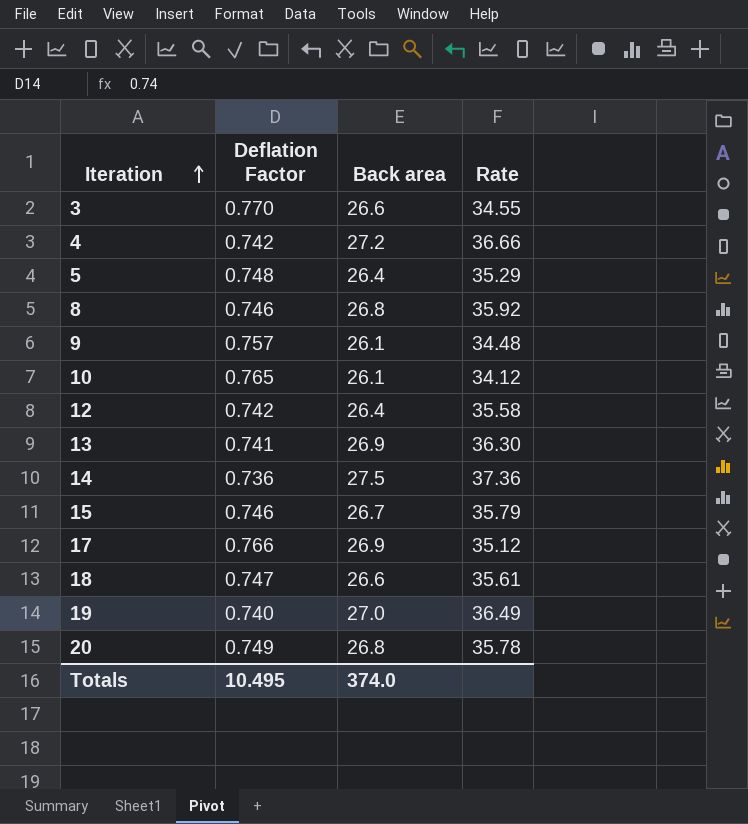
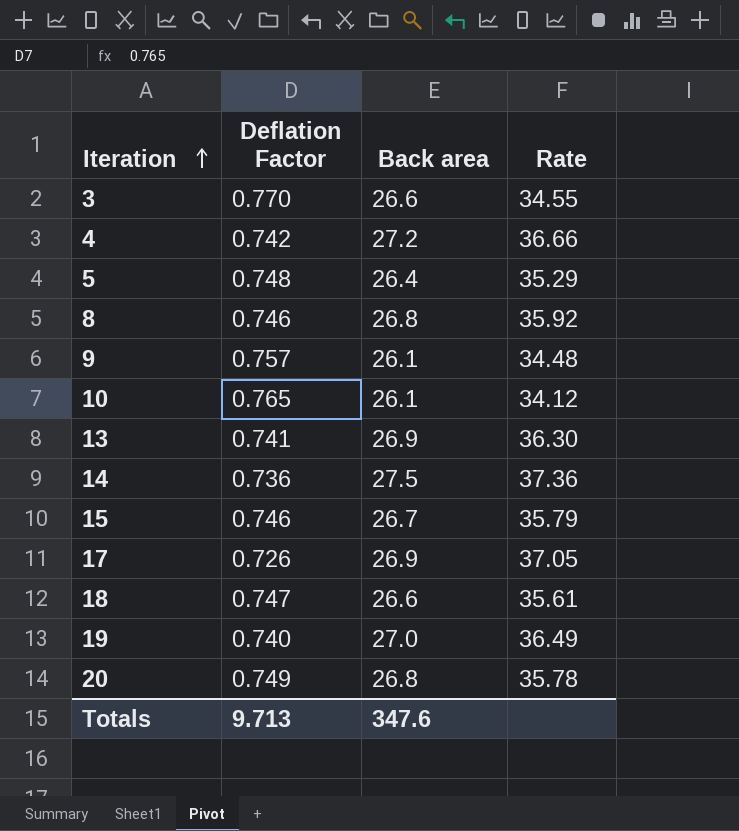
row 12: 0.742 | 26.4 | 35.58 -> none
17 | Deflation Factor: 0.766 -> 0.726
17 | Rate: 35.12 -> 37.05
Totals | Deflation Factor: 10.495 -> 9.713
Totals | Back area: 374.0 -> 347.6

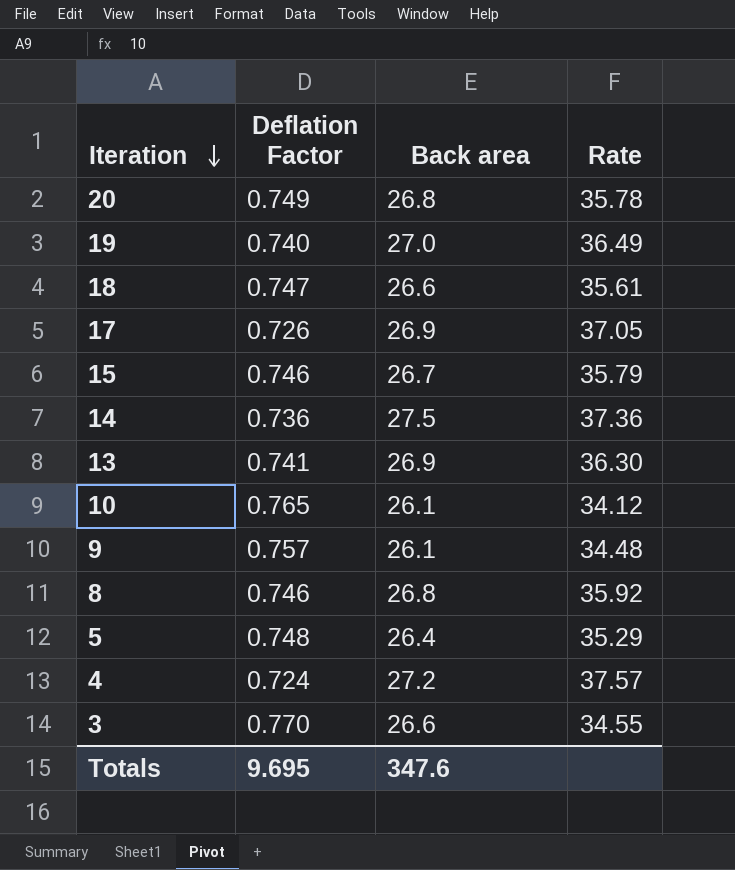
row order: Iteration ascending -> Iteration descending
4 | Deflation Factor: 0.742 -> 0.724
4 | Rate: 36.66 -> 37.57
Totals | Deflation Factor: 9.713 -> 9.695

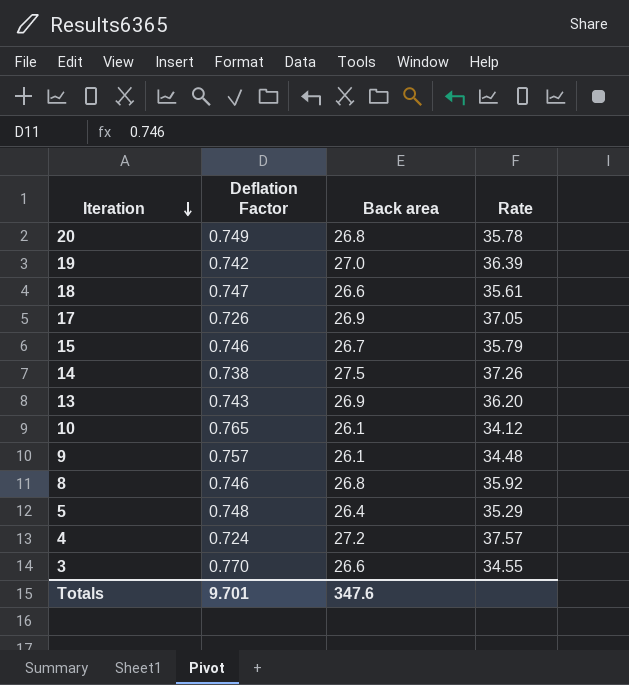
19 | Deflation Factor: 0.740 -> 0.742
19 | Rate: 36.49 -> 36.39
14 | Deflation Factor: 0.736 -> 0.738
14 | Rate: 37.36 -> 37.26
13 | Deflation Factor: 0.741 -> 0.743
13 | Rate: 36.30 -> 36.20
Totals | Deflation Factor: 9.695 -> 9.701

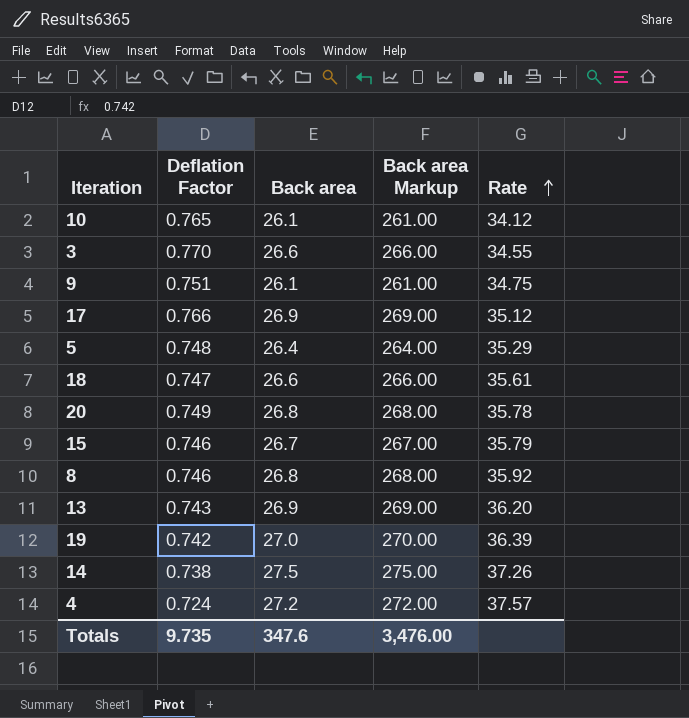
row order: Iteration descending -> Rate ascending
column Back area Markup | formula: none -> [Back area] * 10
9 | Deflation Factor: 0.757 -> 0.751
9 | Rate: 34.48 -> 34.75
17 | Deflation Factor: 0.726 -> 0.766
17 | Rate: 37.05 -> 35.12
Totals | Deflation Factor: 9.701 -> 9.735

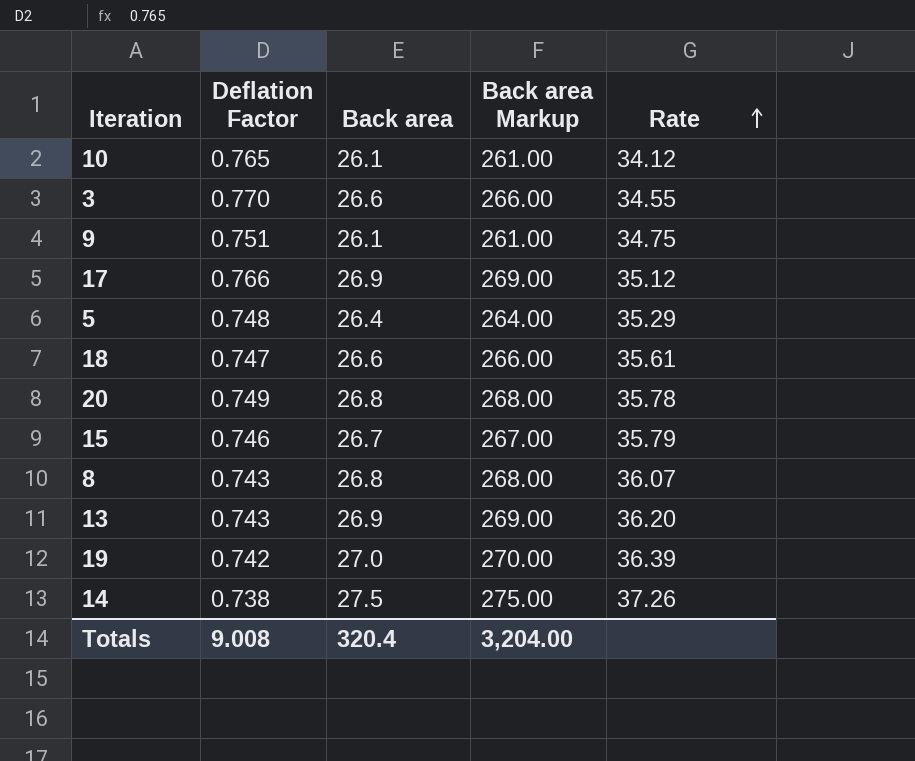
row 4: 0.724 | 27.2 | 272.00 | 37.57 -> none
8 | Deflation Factor: 0.746 -> 0.743
8 | Rate: 35.92 -> 36.07
Totals | Deflation Factor: 9.735 -> 9.008
Totals | Back area: 347.6 -> 320.4
Totals | Back area Markup: 3,476.00 -> 3,204.00

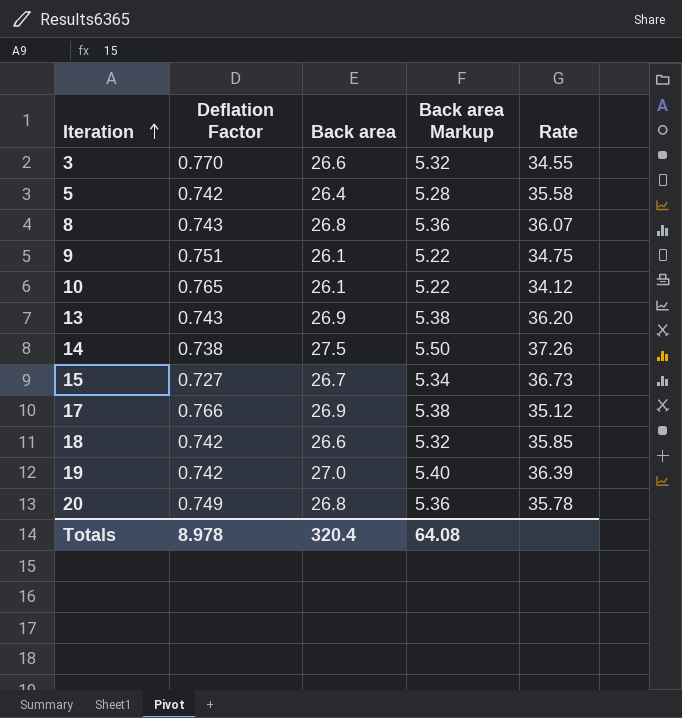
row order: Rate ascending -> Iteration ascending
column Back area Markup | formula: [Back area] * 10 -> [Back area] * 0.2
5 | Deflation Factor: 0.748 -> 0.742
5 | Rate: 35.29 -> 35.58
15 | Deflation Factor: 0.746 -> 0.727
15 | Rate: 35.79 -> 36.73
18 | Deflation Factor: 0.747 -> 0.742
18 | Rate: 35.61 -> 35.85
Totals | Deflation Factor: 9.008 -> 8.978
Totals | Back area Markup: 3,204.00 -> 64.08

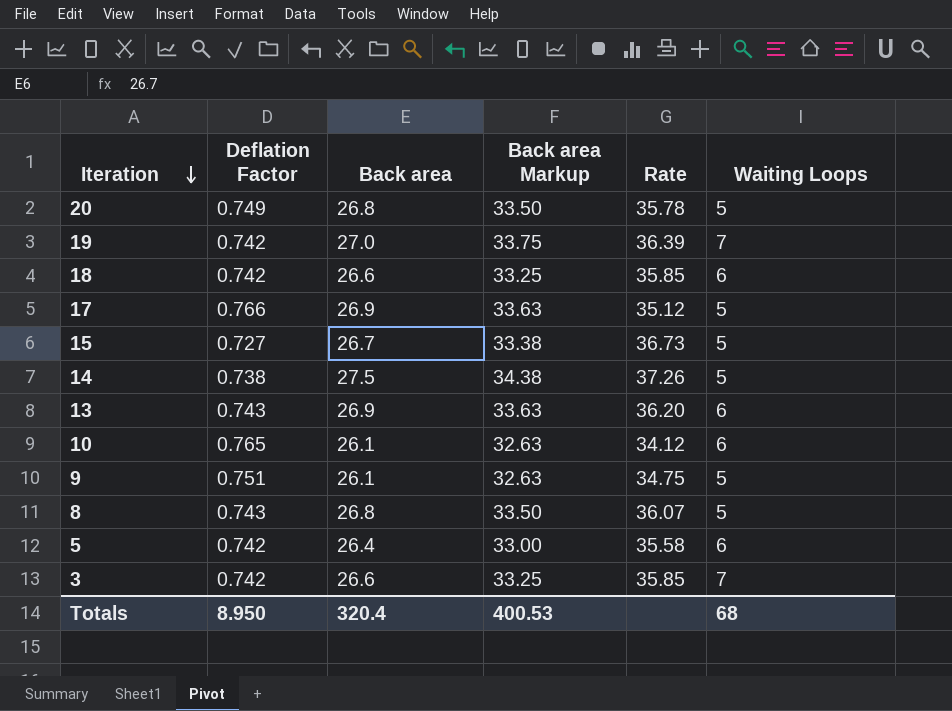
row order: Iteration ascending -> Iteration descending
column Back area Markup | formula: [Back area] * 0.2 -> [Back area] * 1.25
column Waiting Loops | position: none -> 6
3 | Deflation Factor: 0.770 -> 0.742
3 | Rate: 34.55 -> 35.85
Totals | Deflation Factor: 8.978 -> 8.950
Totals | Back area Markup: 64.08 -> 400.53

